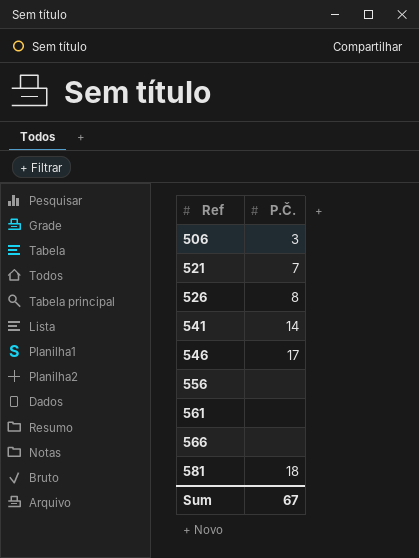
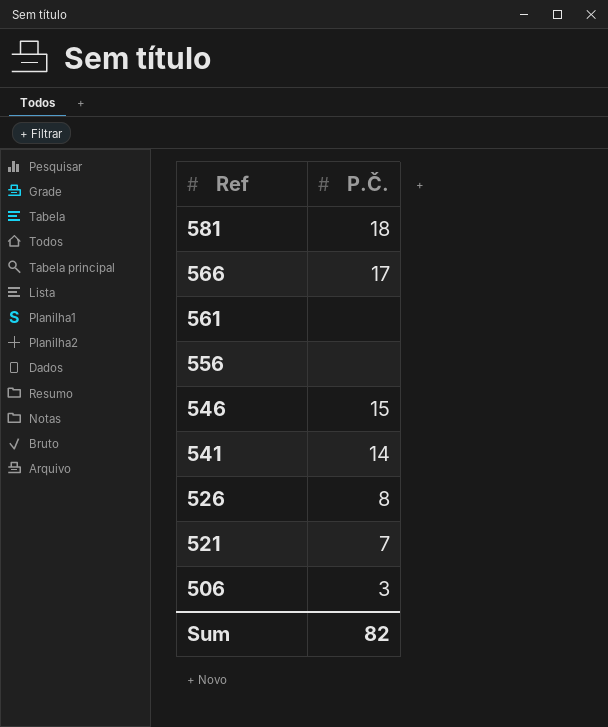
row order: Ref ascending -> Ref descending
566 | P.Č.: none -> 17
546 | P.Č.: 17 -> 15
Sum | P.Č.: 67 -> 82

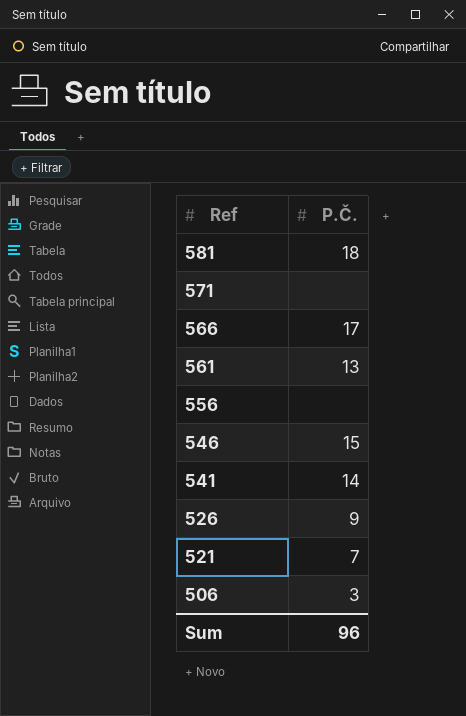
row 571: none -> none
561 | P.Č.: none -> 13
526 | P.Č.: 8 -> 9
Sum | P.Č.: 82 -> 96

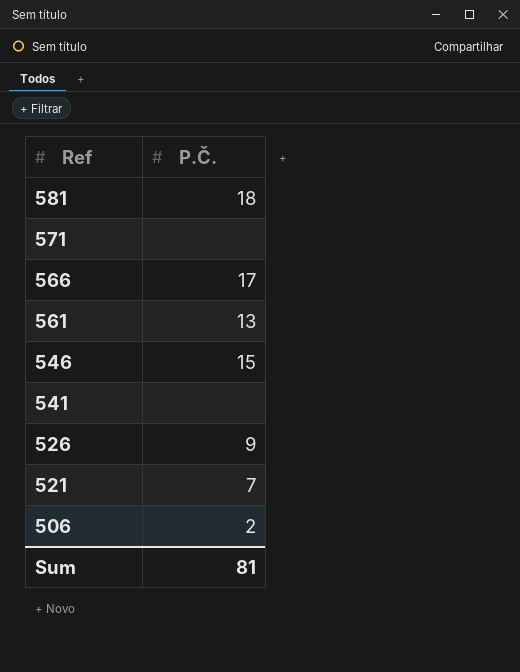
row 556: none -> none
541 | P.Č.: 14 -> none
506 | P.Č.: 3 -> 2
Sum | P.Č.: 96 -> 81

